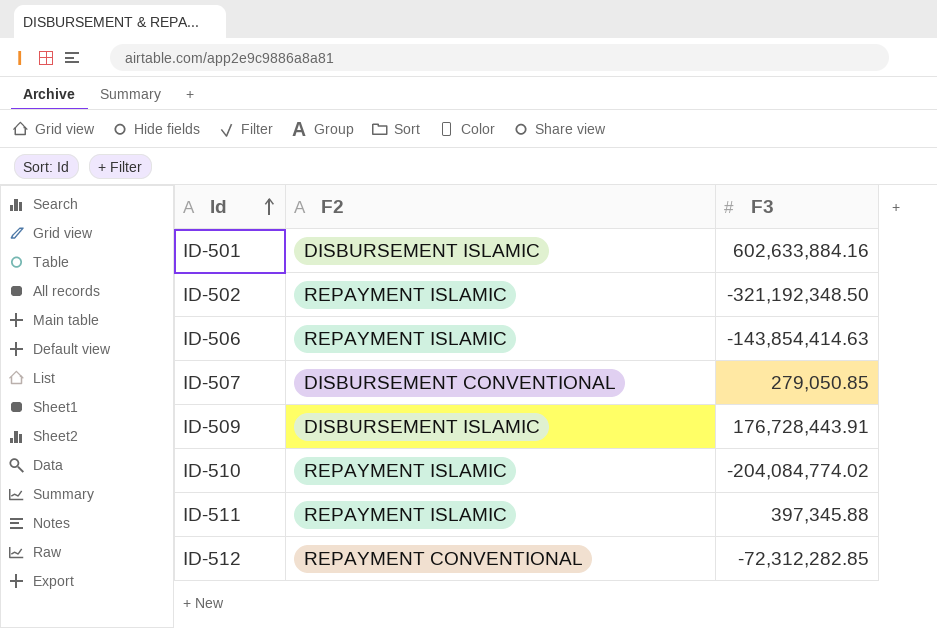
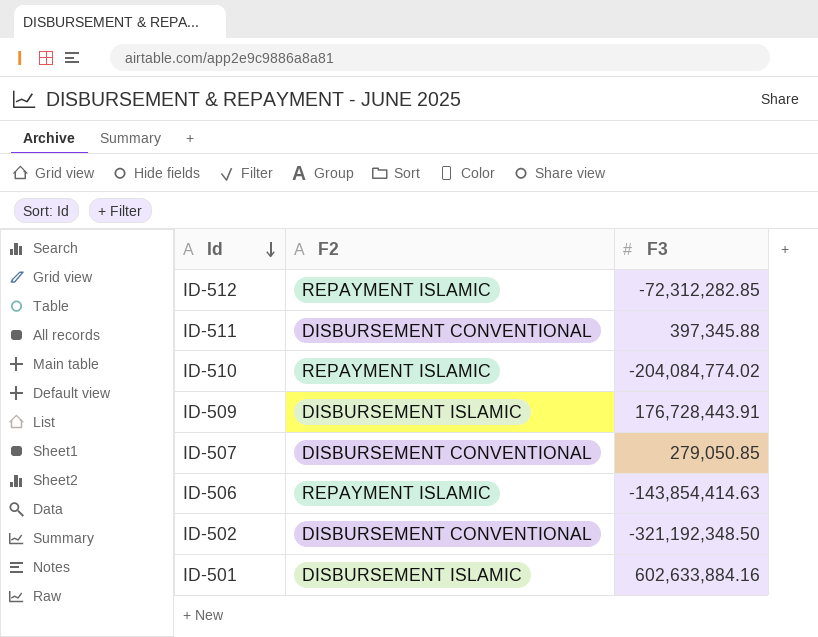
row order: Id ascending -> Id descending
ID-512 | F2: REPAYMENT CONVENTIONAL -> REPAYMENT ISLAMIC
ID-511 | F2: REPAYMENT ISLAMIC -> DISBURSEMENT CONVENTIONAL
ID-502 | F2: REPAYMENT ISLAMIC -> DISBURSEMENT CONVENTIONAL

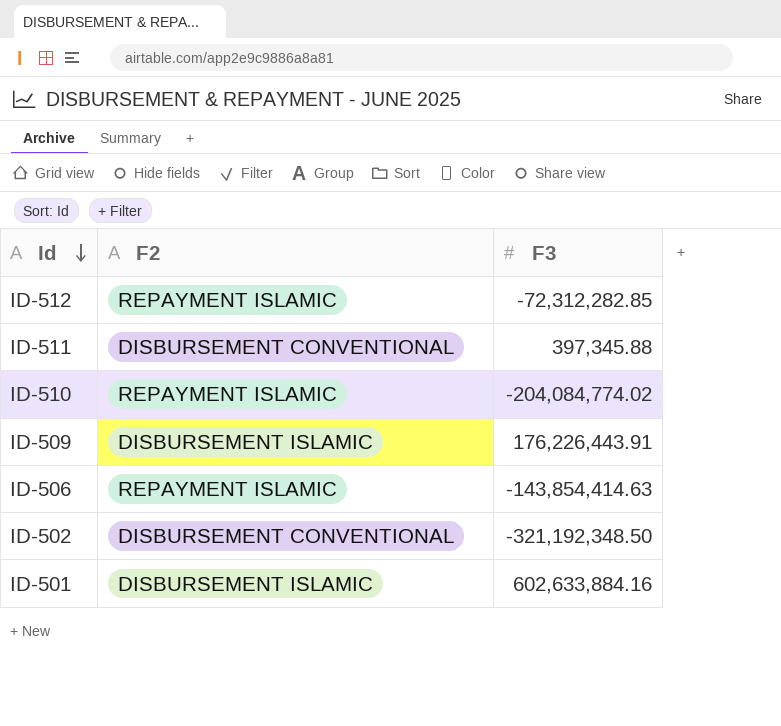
row ID-507: DISBURSEMENT CONVENTIONAL | 279,050.85 -> none
ID-509 | F3: 176,728,443.91 -> 176,226,443.91

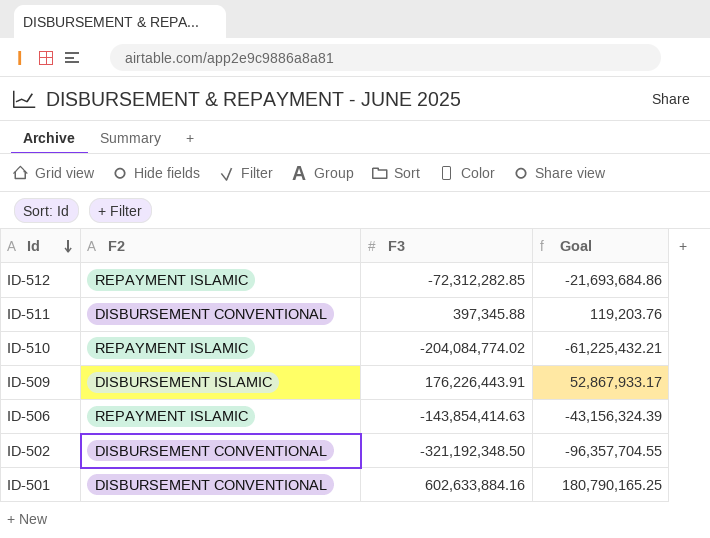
column Goal | formula: none -> [F3] * 0.3
ID-501 | F2: DISBURSEMENT ISLAMIC -> DISBURSEMENT CONVENTIONAL

